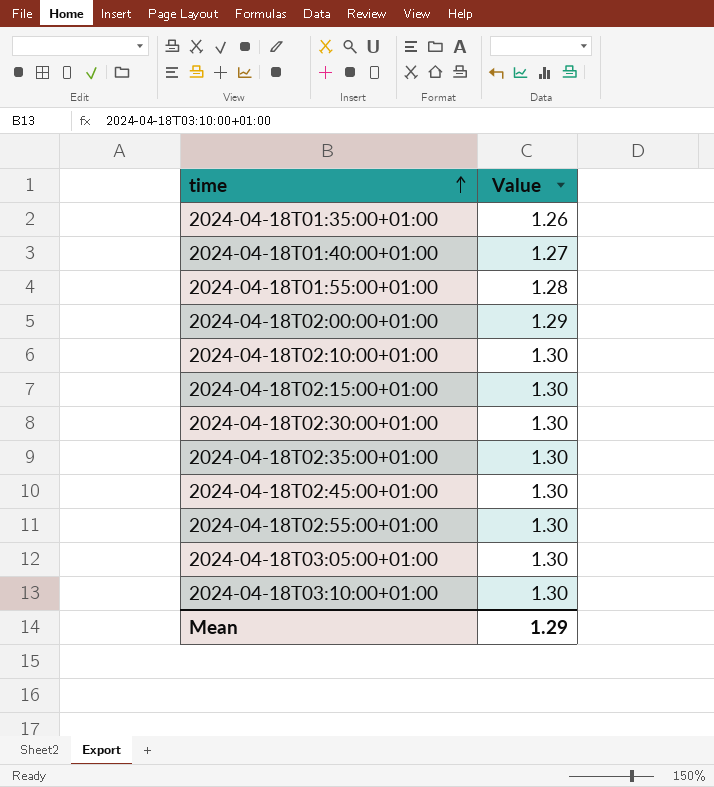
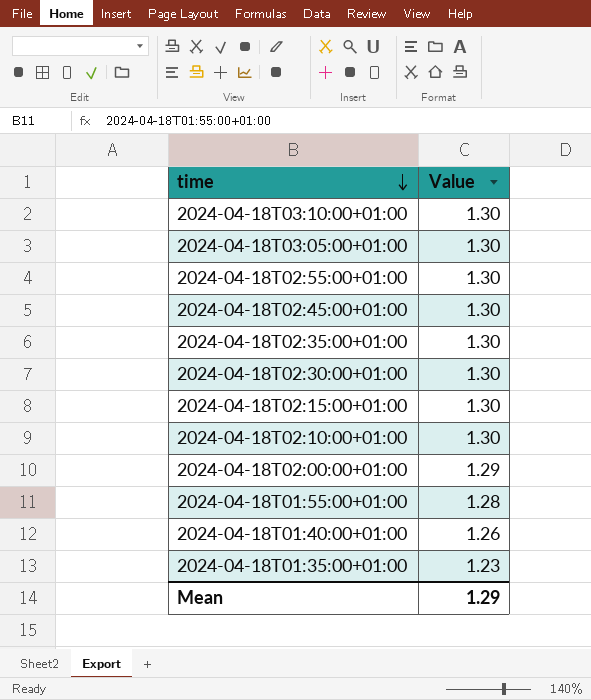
row order: time ascending -> time descending
2024-04-18T01:40:00+01:00 | Value: 1.27 -> 1.26
2024-04-18T01:35:00+01:00 | Value: 1.26 -> 1.23

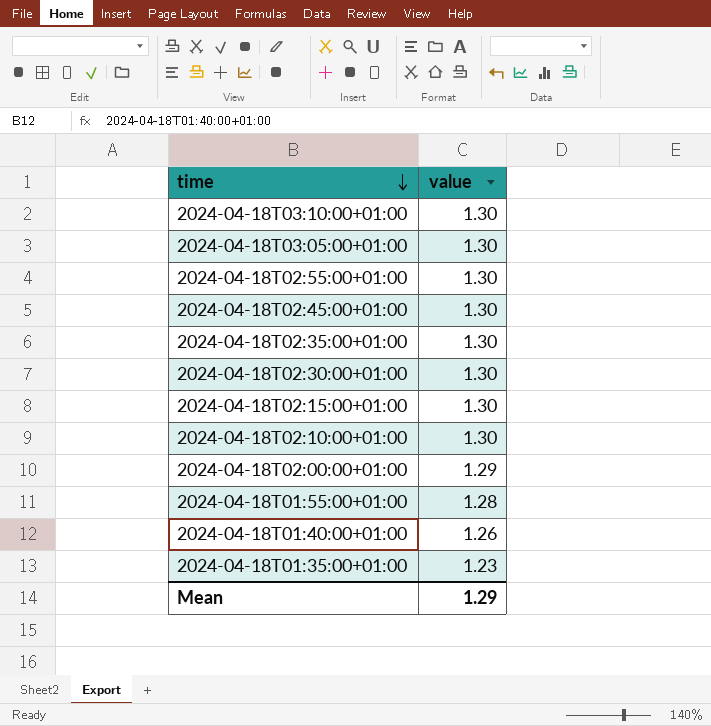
column name: Value -> value

